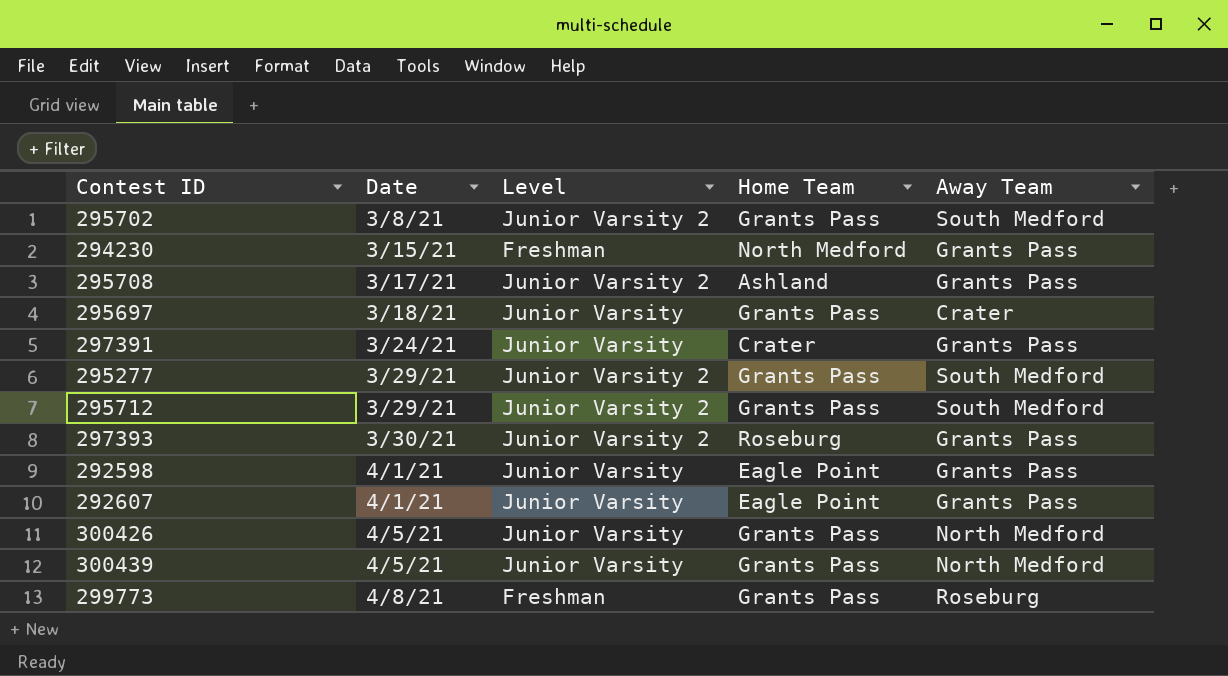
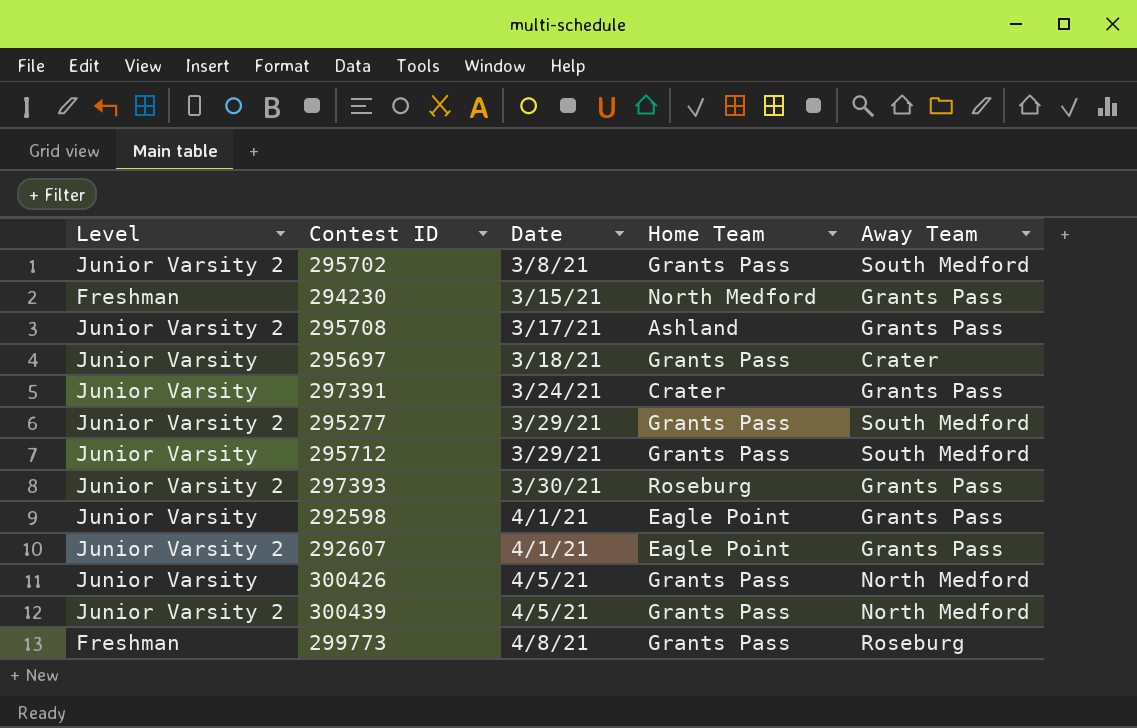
column Level | position: 3 -> 1
295712 | Level: Junior Varsity 2 -> Junior Varsity
292607 | Level: Junior Varsity -> Junior Varsity 2
300439 | Level: Junior Varsity -> Junior Varsity 2

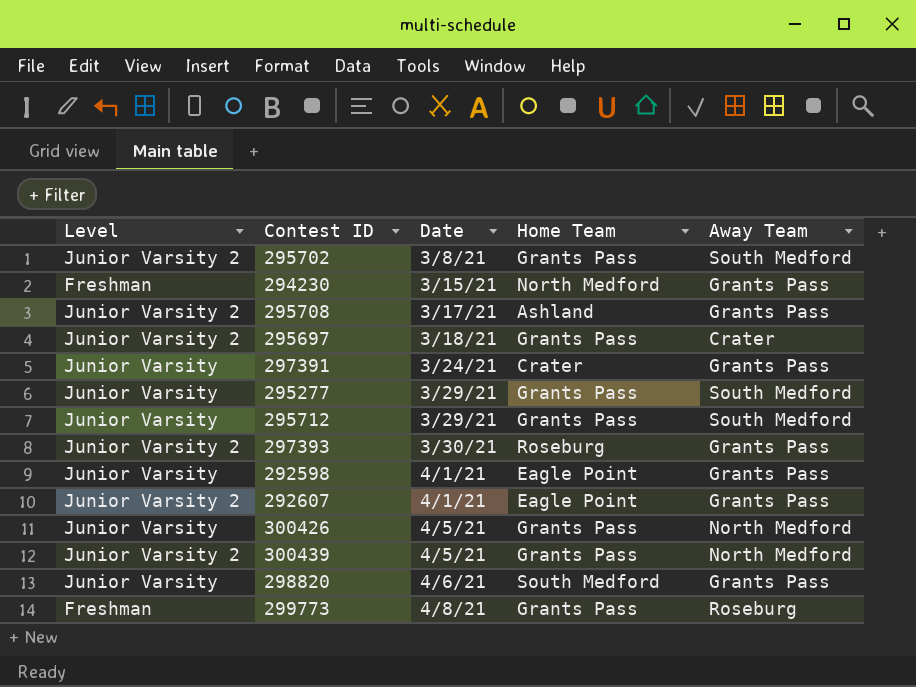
295697 | Level: Junior Varsity -> Junior Varsity 2
295277 | Level: Junior Varsity 2 -> Junior Varsity
row 298820: none -> Junior Varsity | 4/6/21 | South Medford | Grants Pass

